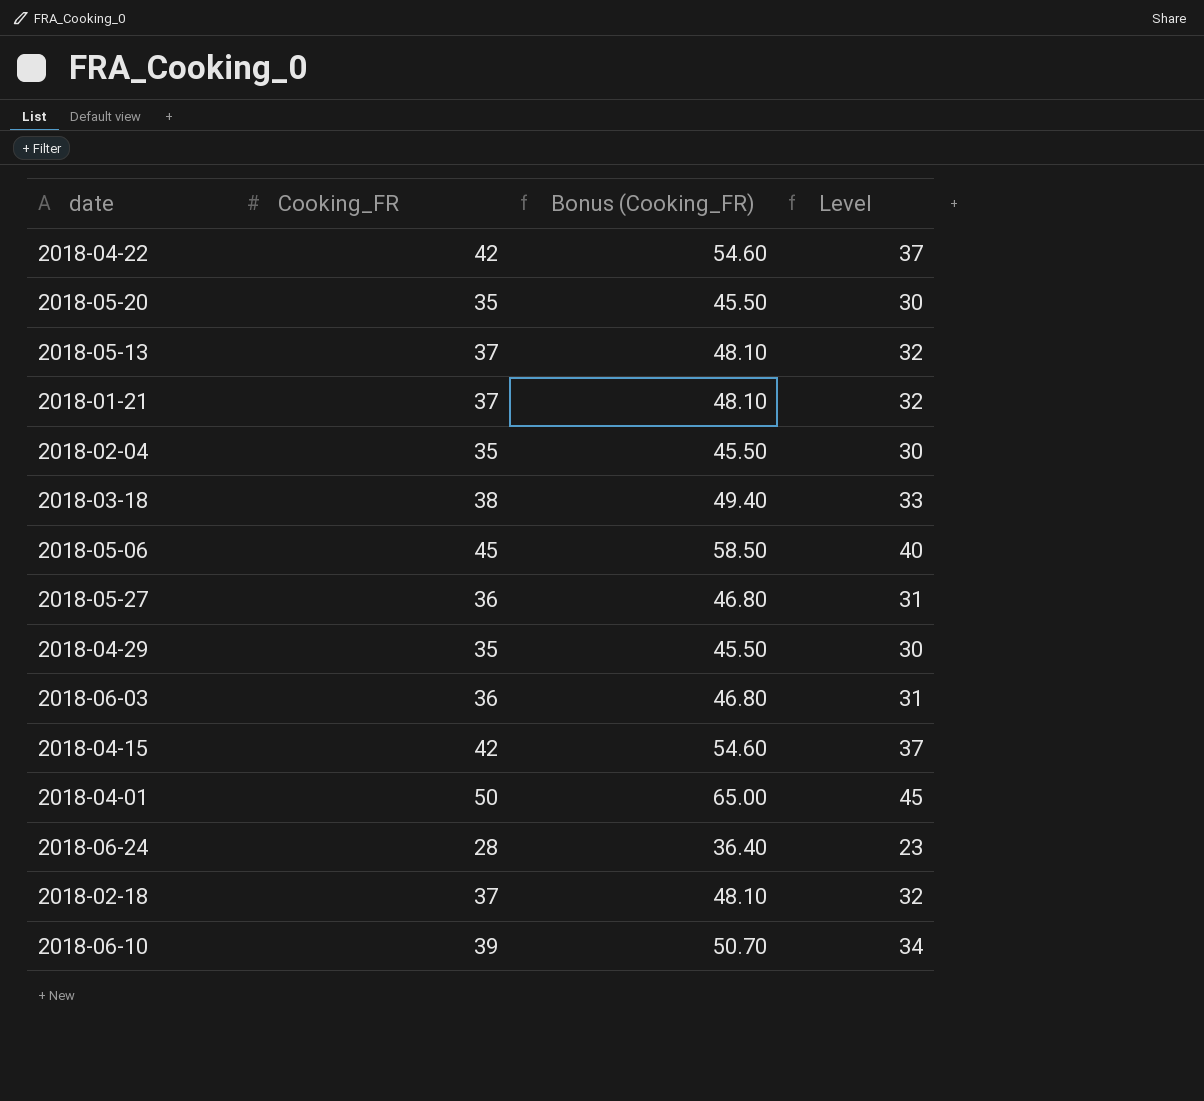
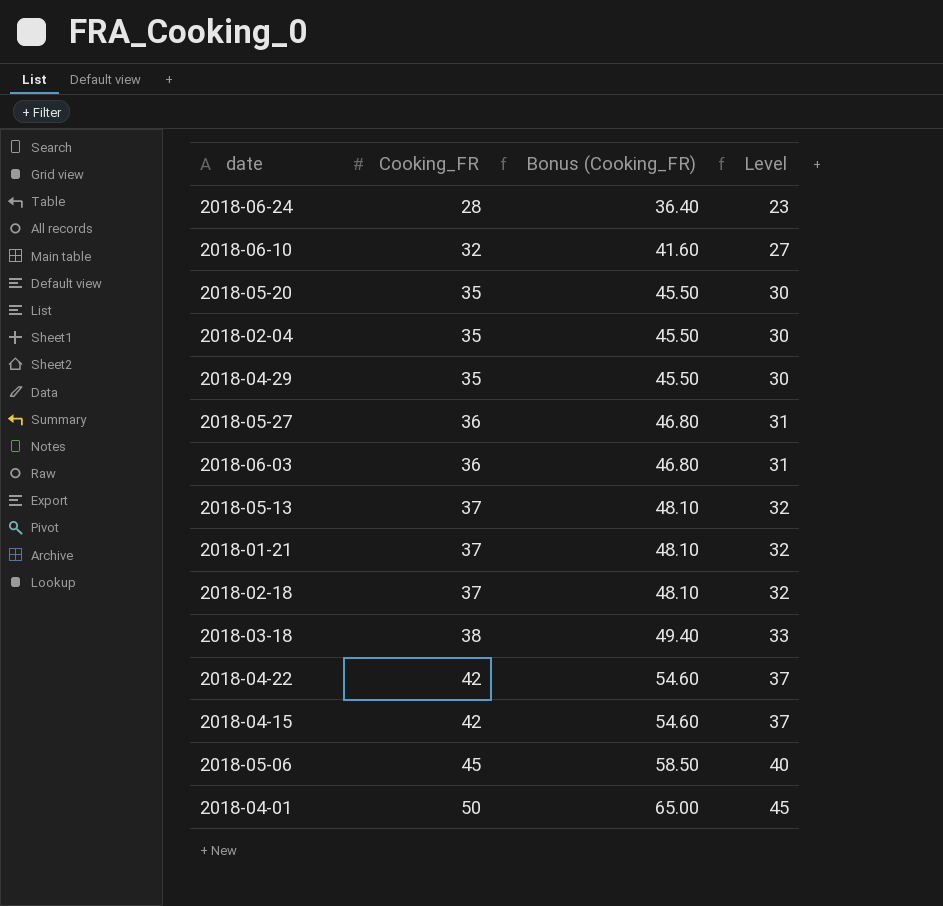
row order: none -> Cooking_FR ascending
2018-06-10 | Cooking_FR: 39 -> 32
2018-06-10 | Bonus (Cooking_FR): 50.70 -> 41.60
2018-06-10 | Level: 34 -> 27

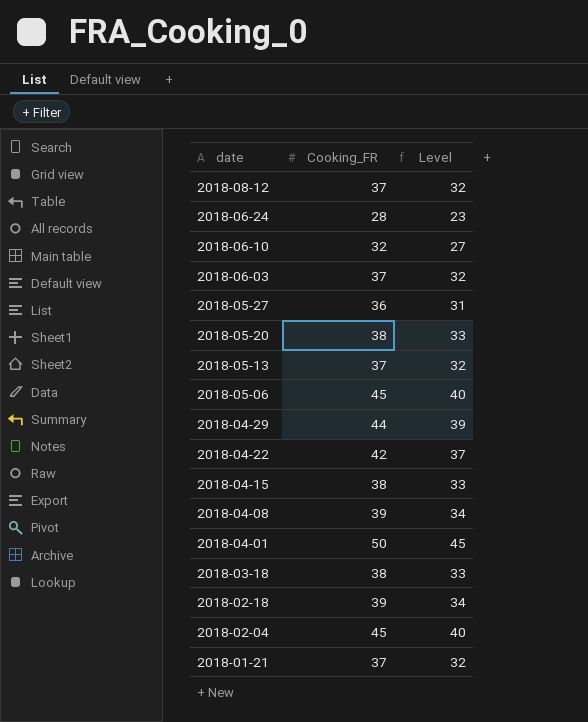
row order: Cooking_FR ascending -> date descending
column Bonus (Cooking_FR) | formula: [Cooking_FR] * 1.3 -> none
row 2018-08-12: none -> 37 | 32
2018-06-03 | Cooking_FR: 36 -> 37
2018-06-03 | Level: 31 -> 32
2018-05-20 | Cooking_FR: 35 -> 38
2018-05-20 | Level: 30 -> 33
2018-04-29 | Cooking_FR: 35 -> 44
2018-04-29 | Level: 30 -> 39
2018-04-15 | Cooking_FR: 42 -> 38
2018-04-15 | Level: 37 -> 33
row 2018-04-08: none -> 39 | 34
2018-02-18 | Cooking_FR: 37 -> 39
2018-02-18 | Level: 32 -> 34
2018-02-04 | Cooking_FR: 35 -> 45
2018-02-04 | Level: 30 -> 40

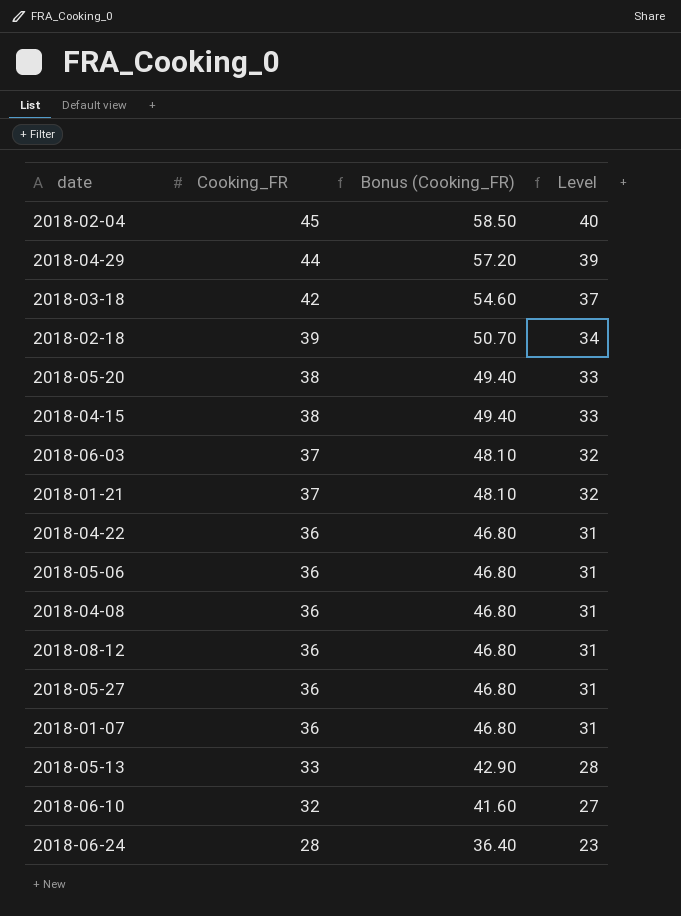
row order: date descending -> Cooking_FR descending
column Bonus (Cooking_FR) | formula: none -> [Cooking_FR] * 1.3
row 2018-04-01: 50 | 45 -> none
2018-03-18 | Cooking_FR: 38 -> 42
2018-03-18 | Level: 33 -> 37
2018-04-22 | Cooking_FR: 42 -> 36
2018-04-22 | Level: 37 -> 31
2018-05-06 | Cooking_FR: 45 -> 36
2018-05-06 | Level: 40 -> 31
2018-04-08 | Cooking_FR: 39 -> 36
2018-04-08 | Level: 34 -> 31
2018-08-12 | Cooking_FR: 37 -> 36
2018-08-12 | Level: 32 -> 31
row 2018-01-07: none -> 36 | 46.80 | 31
2018-05-13 | Cooking_FR: 37 -> 33
2018-05-13 | Level: 32 -> 28

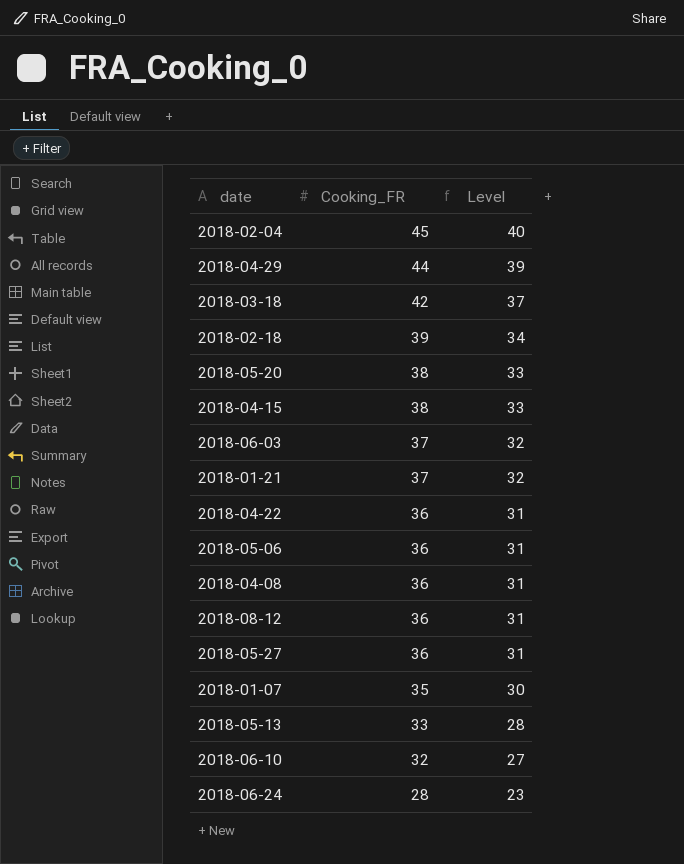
column Bonus (Cooking_FR) | formula: [Cooking_FR] * 1.3 -> none
2018-01-07 | Cooking_FR: 36 -> 35
2018-01-07 | Level: 31 -> 30

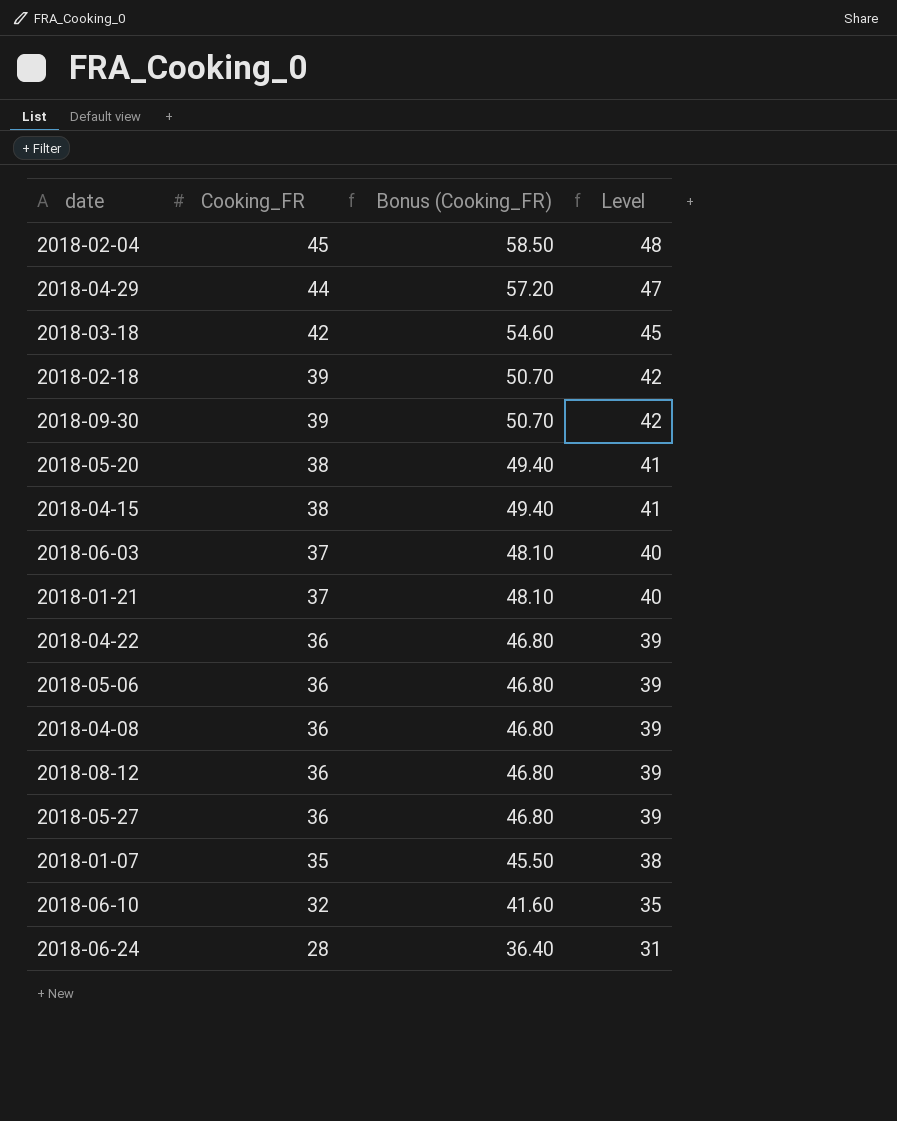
column Bonus (Cooking_FR) | formula: none -> [Cooking_FR] * 1.3
column Level | formula: [Cooking_FR] - 5 -> [Cooking_FR] + 3
row 2018-05-13: 33 | 28 -> none
row 2018-09-30: none -> 39 | 50.70 | 42

